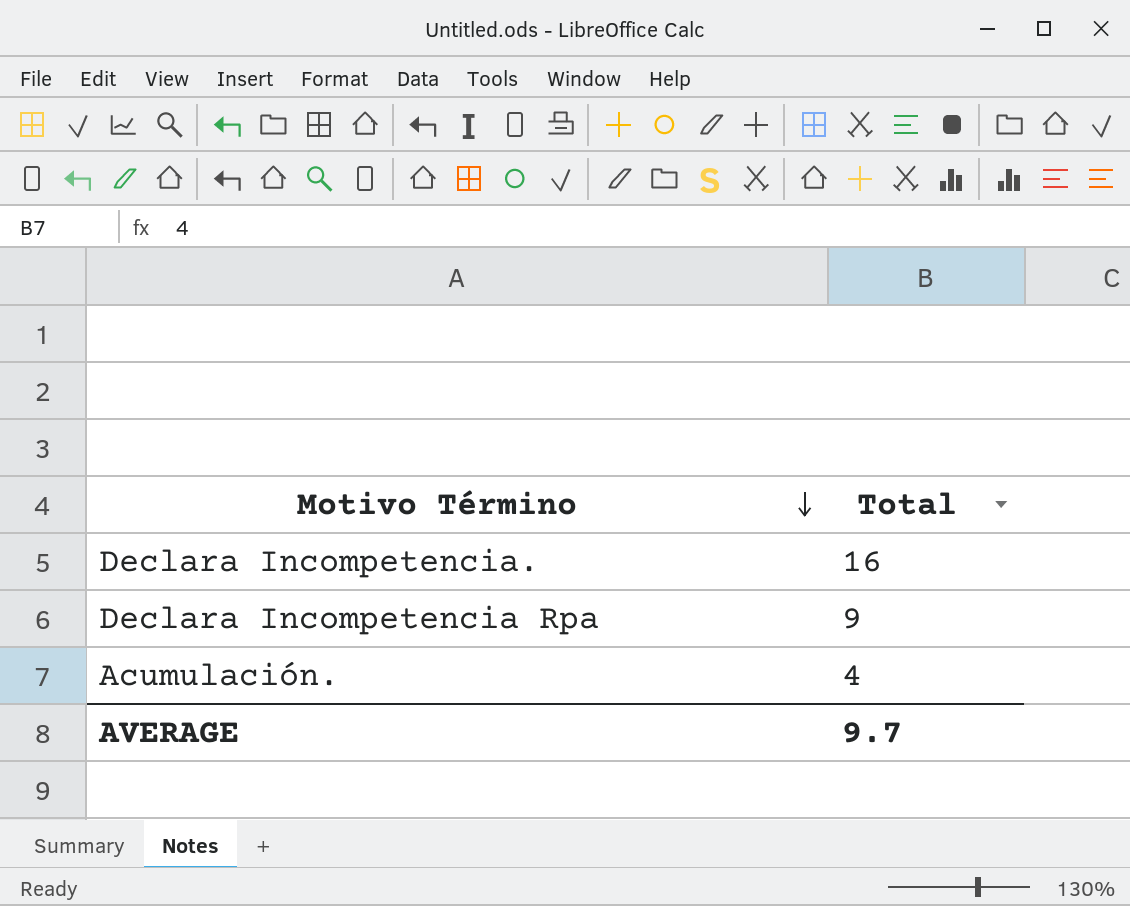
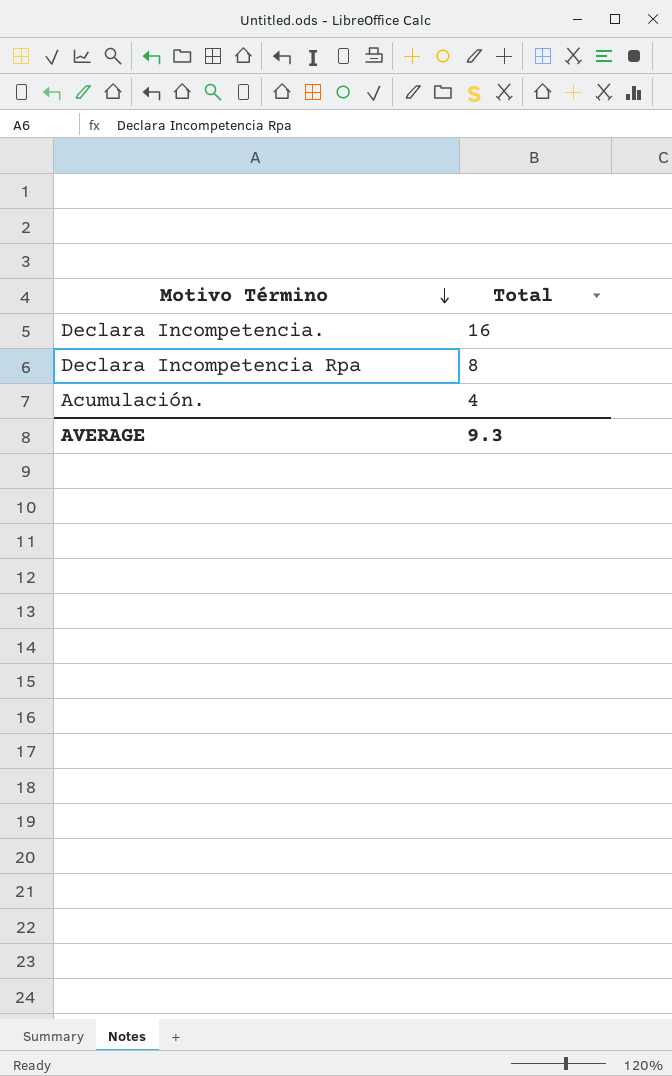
Declara Incompetencia Rpa | Total: 9 -> 8
AVERAGE | Total: 9.7 -> 9.3

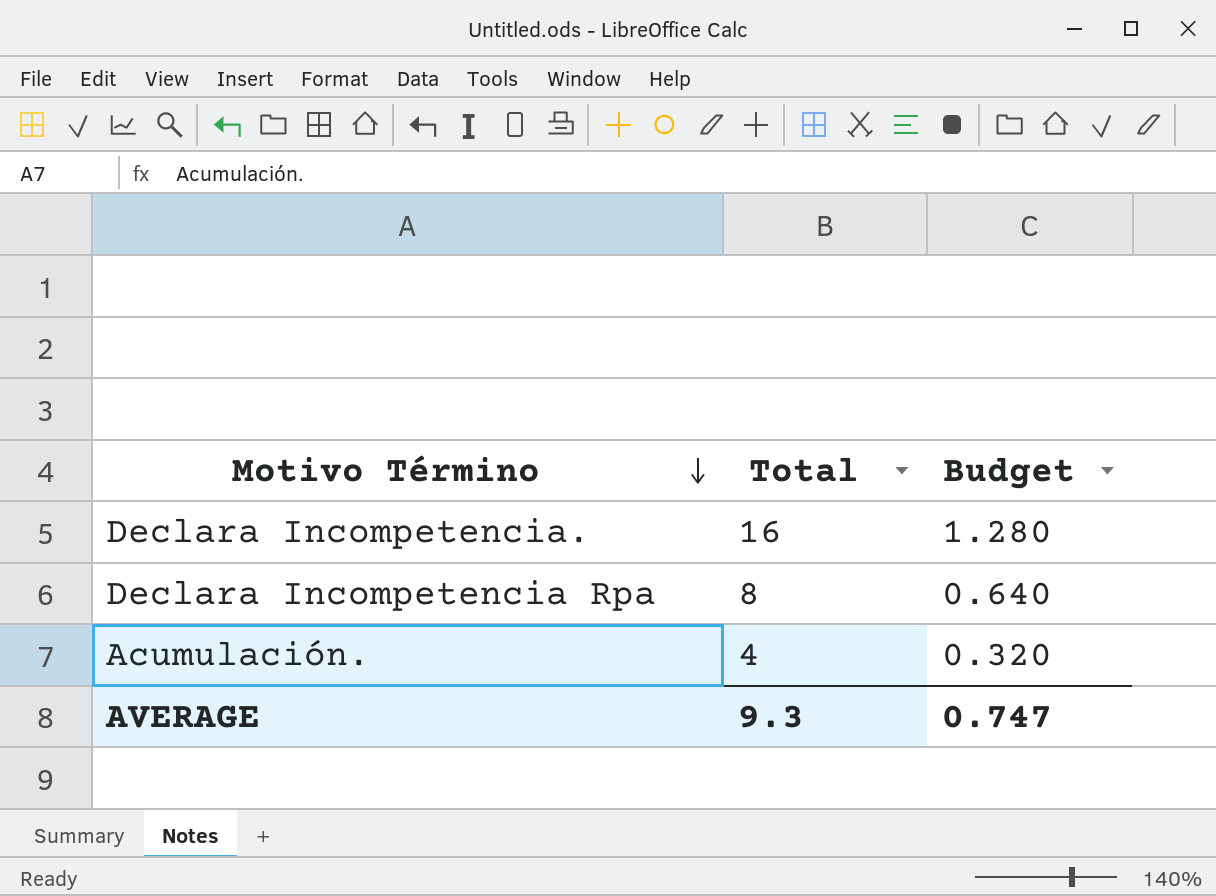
column Budget | formula: none -> [Total] * 0.08

